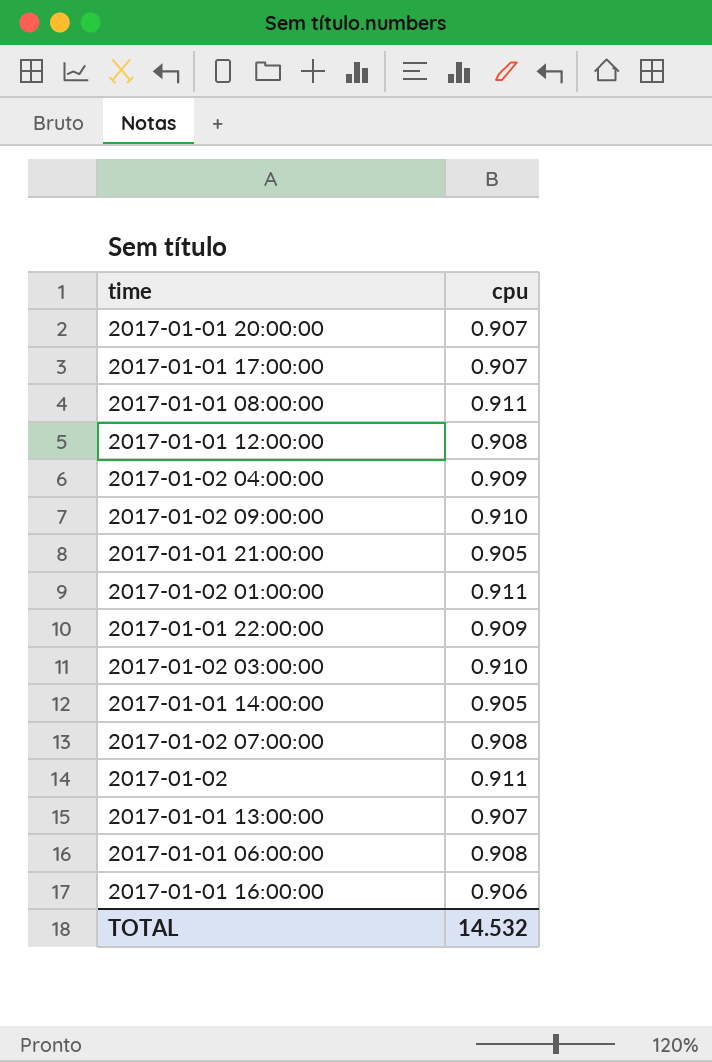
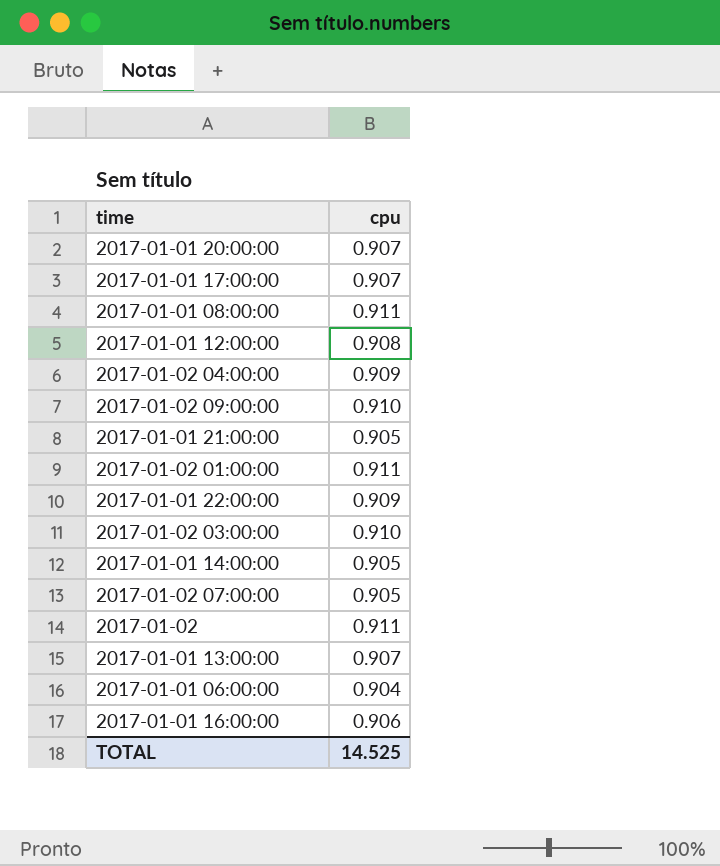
2017-01-02 07:00:00 | cpu: 0.908 -> 0.905
2017-01-01 06:00:00 | cpu: 0.908 -> 0.904
TOTAL | cpu: 14.532 -> 14.525

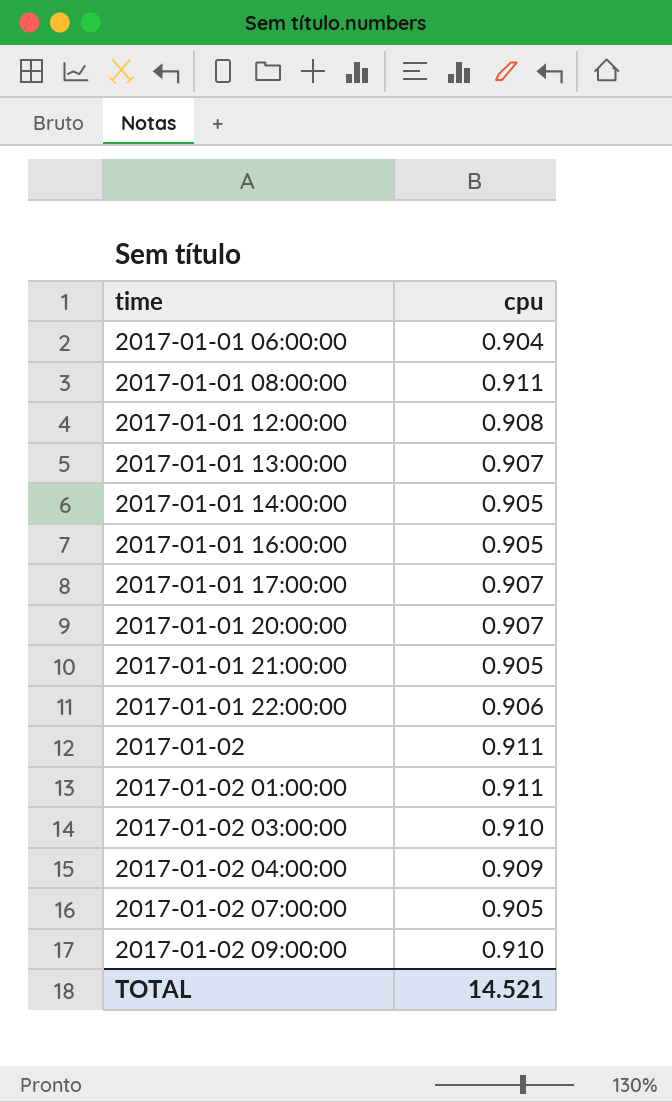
row order: none -> time ascending
2017-01-01 16:00:00 | cpu: 0.906 -> 0.905
2017-01-01 22:00:00 | cpu: 0.909 -> 0.906
TOTAL | cpu: 14.525 -> 14.521

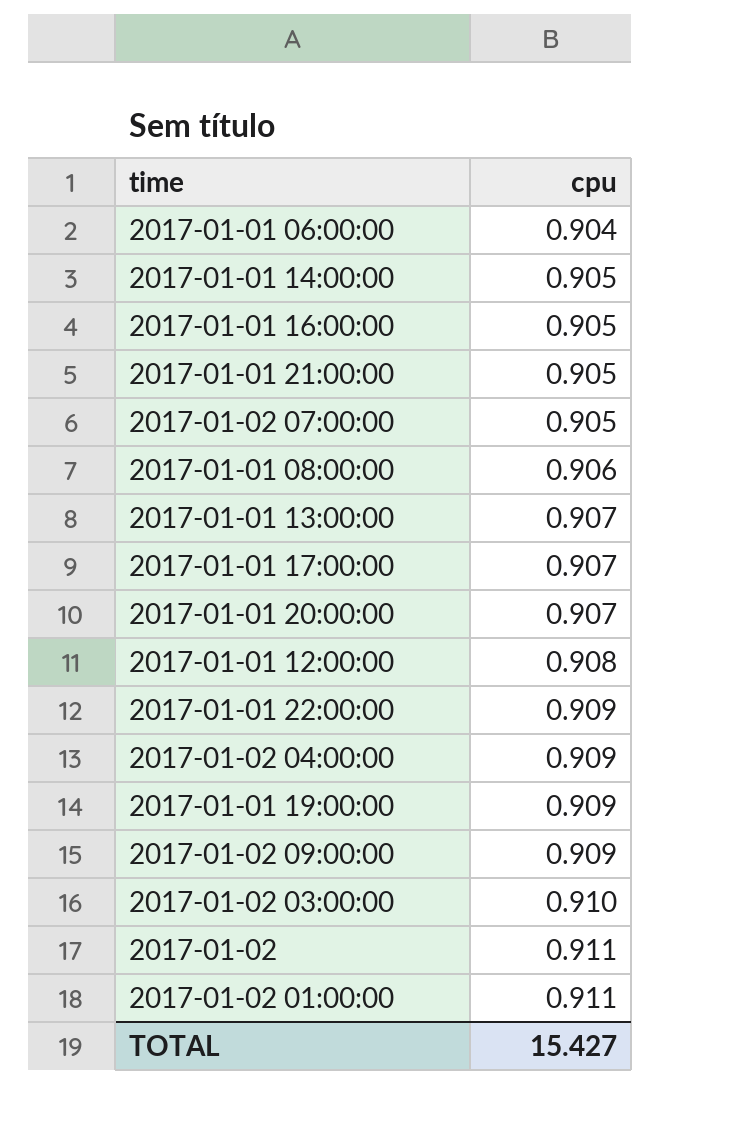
row order: time ascending -> cpu ascending
2017-01-01 08:00:00 | cpu: 0.911 -> 0.906
2017-01-01 22:00:00 | cpu: 0.906 -> 0.909
row 2017-01-01 19:00:00: none -> 0.909
2017-01-02 09:00:00 | cpu: 0.910 -> 0.909
TOTAL | cpu: 14.521 -> 15.427

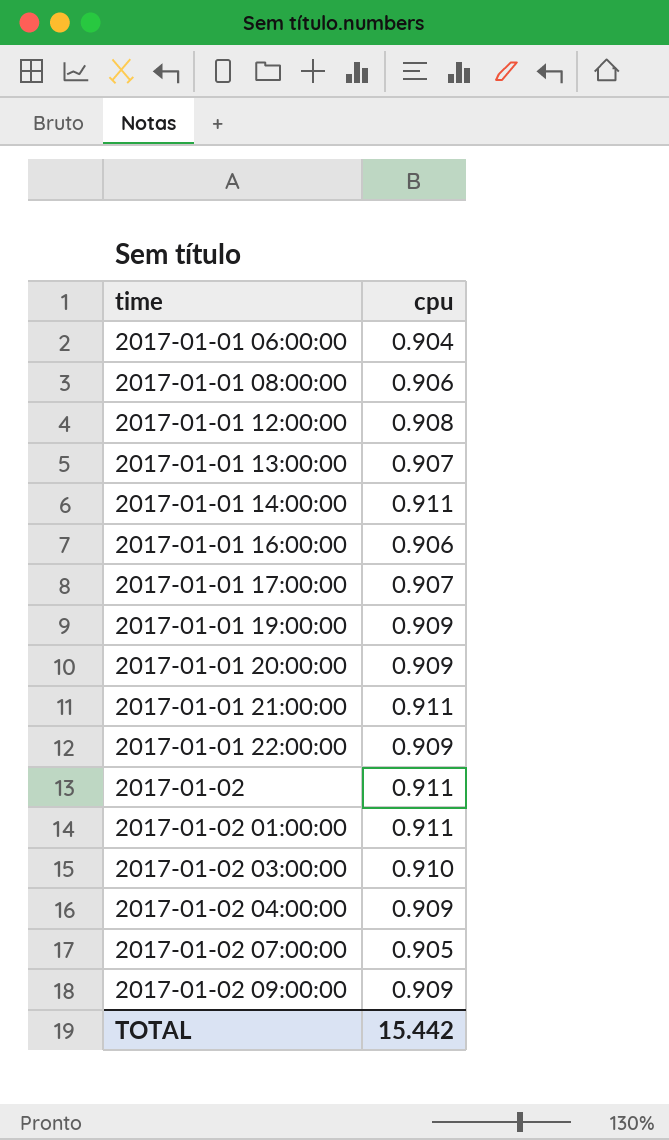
row order: cpu ascending -> time ascending
2017-01-01 14:00:00 | cpu: 0.905 -> 0.911
2017-01-01 16:00:00 | cpu: 0.905 -> 0.906
2017-01-01 20:00:00 | cpu: 0.907 -> 0.909
2017-01-01 21:00:00 | cpu: 0.905 -> 0.911
TOTAL | cpu: 15.427 -> 15.442

